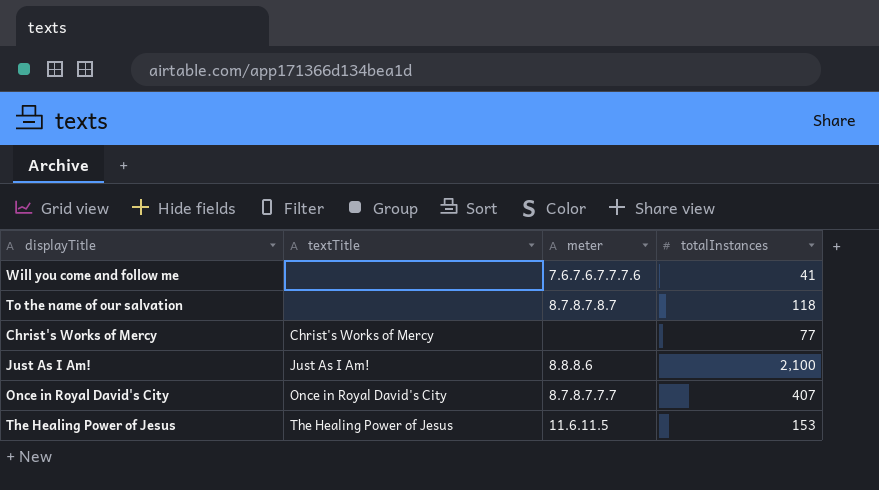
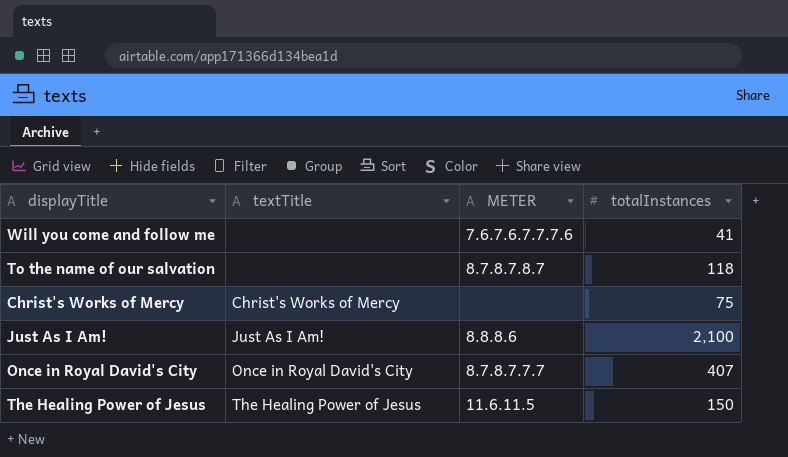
column name: meter -> METER
Christ's Works of Mercy | totalInstances: 77 -> 75
The Healing Power of Jesus | totalInstances: 153 -> 150

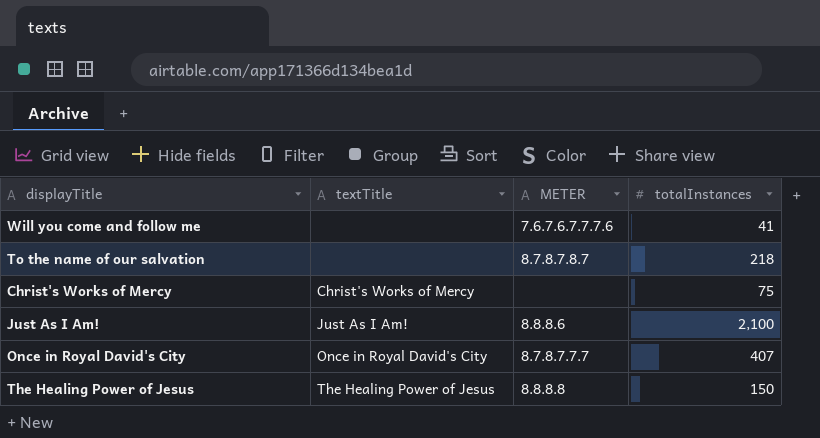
To the name of our salvation | totalInstances: 118 -> 218
The Healing Power of Jesus | METER: 11.6.11.5 -> 8.8.8.8

